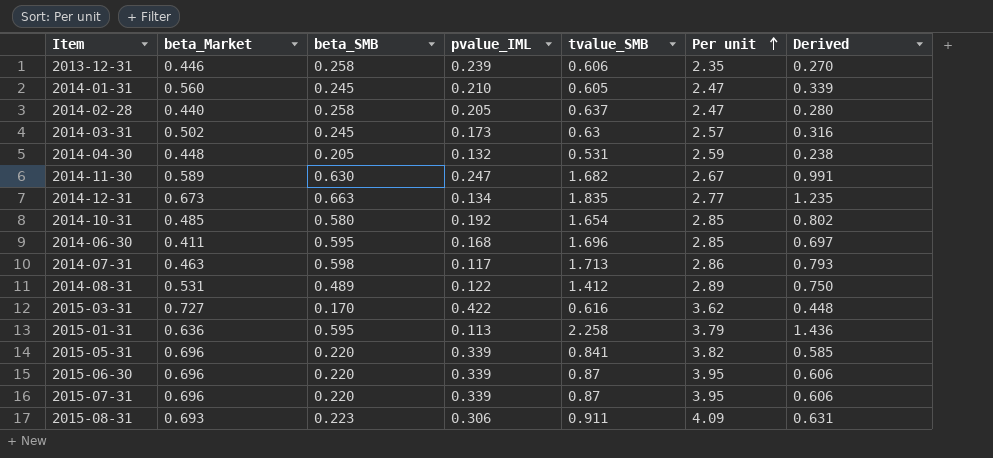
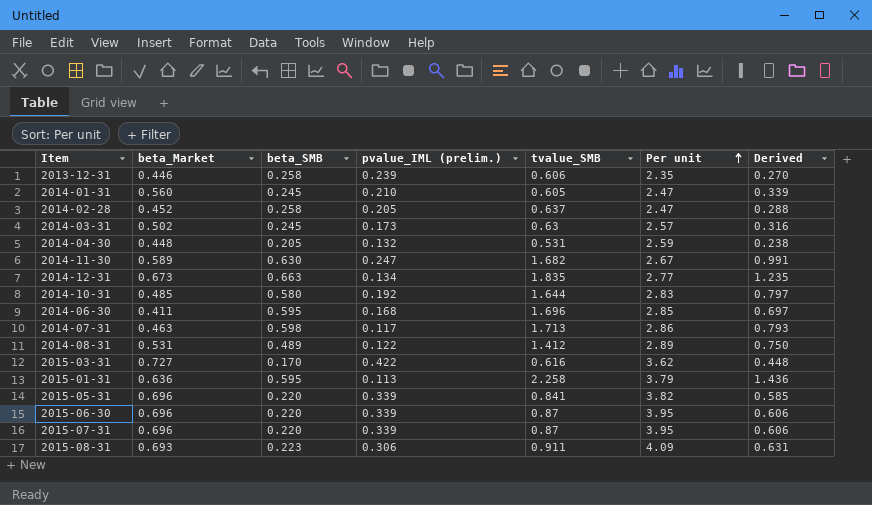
column name: pvalue_IML -> pvalue_IML (prelim.)
2014-02-28 | beta_Market: 0.440 -> 0.452
2014-02-28 | Derived: 0.280 -> 0.288
2014-10-31 | tvalue_SMB: 1.654 -> 1.644
2014-10-31 | Per unit: 2.85 -> 2.83
2014-10-31 | Derived: 0.802 -> 0.797

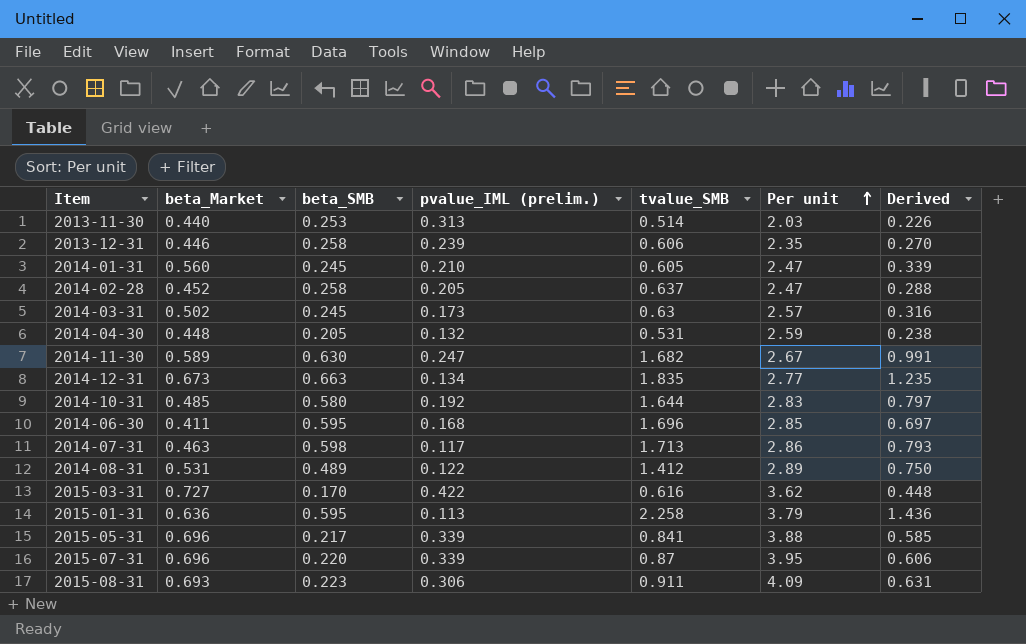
row 2015-06-30: 0.696 | 0.220 | 0.339 | 0.87 | 3.95 | 0.606 -> none
row 2013-11-30: none -> 0.440 | 0.253 | 0.313 | 0.514 | 2.03 | 0.226
2015-05-31 | beta_SMB: 0.220 -> 0.217
2015-05-31 | Per unit: 3.82 -> 3.88

